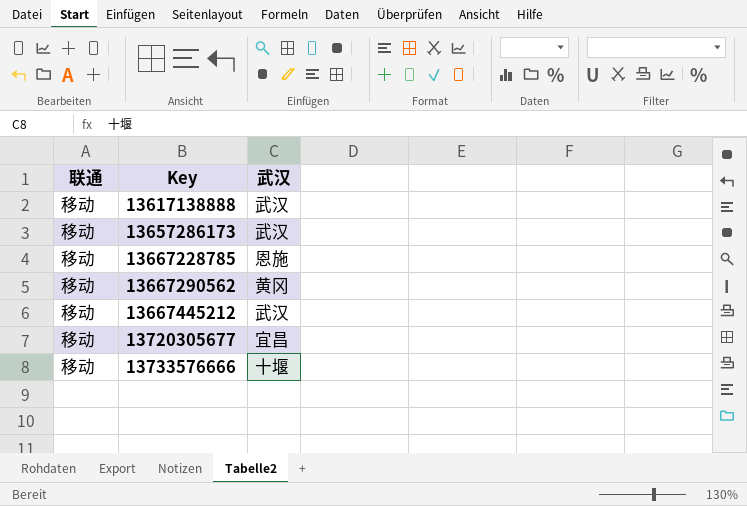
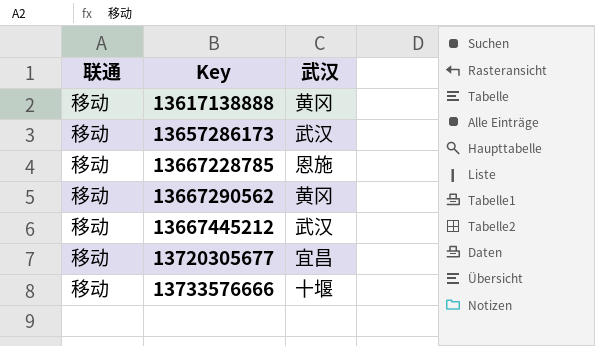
13617138888 | 武汉: 武汉 -> 黄冈

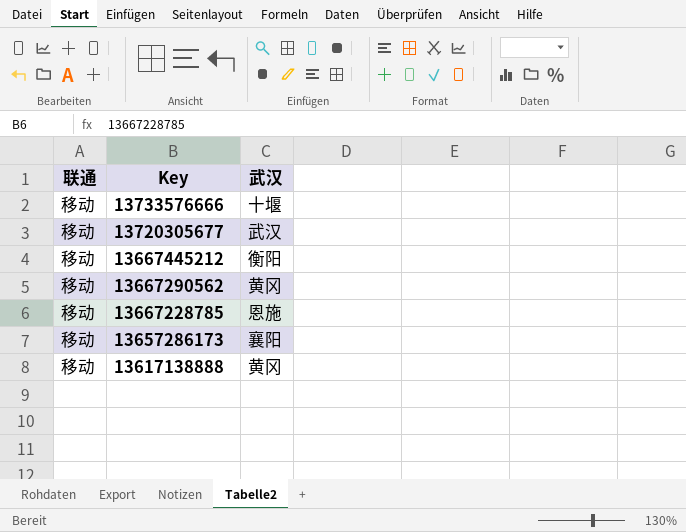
row order: Key ascending -> Key descending
13720305677 | 武汉: 宜昌 -> 武汉
13667445212 | 武汉: 武汉 -> 衡阳
13657286173 | 武汉: 武汉 -> 襄阳

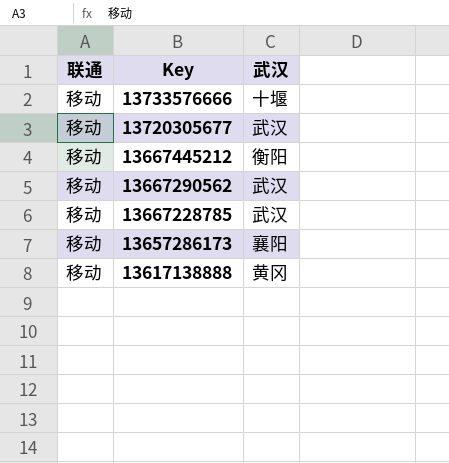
13667290562 | 武汉: 黄冈 -> 武汉
13667228785 | 武汉: 恩施 -> 武汉

